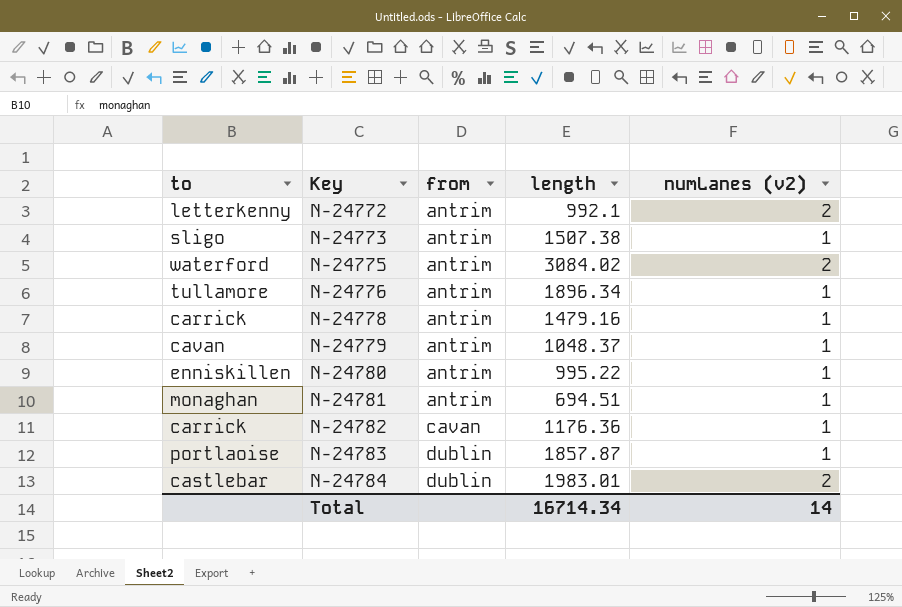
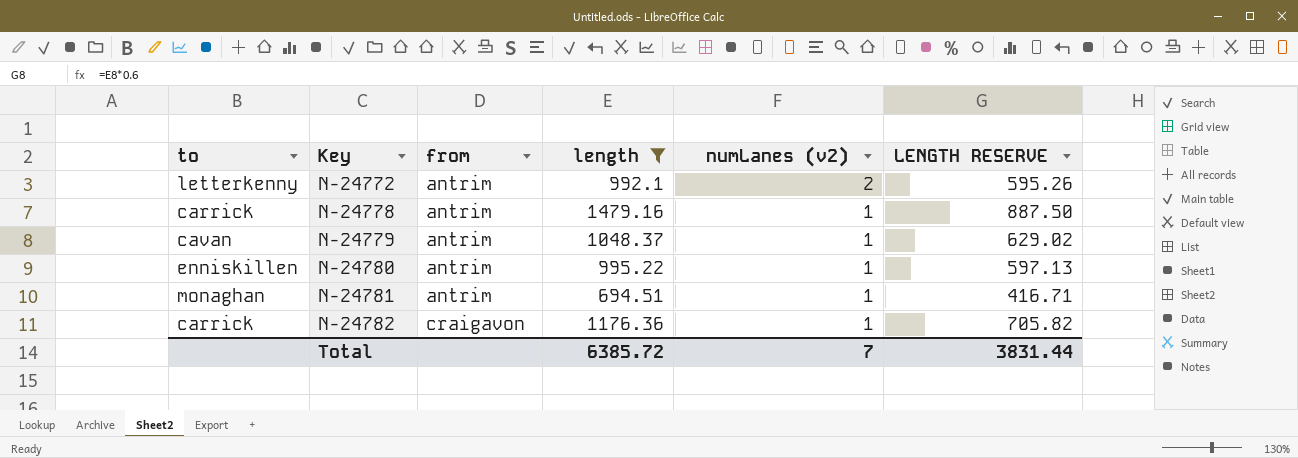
filter: none -> length <= 1479.16
column LENGTH RESERVE | formula: none -> [length] * 0.6
N-24782 | from: cavan -> craigavon
Total | length: 16714.34 -> 6385.72
Total | numLanes (v2): 14 -> 7

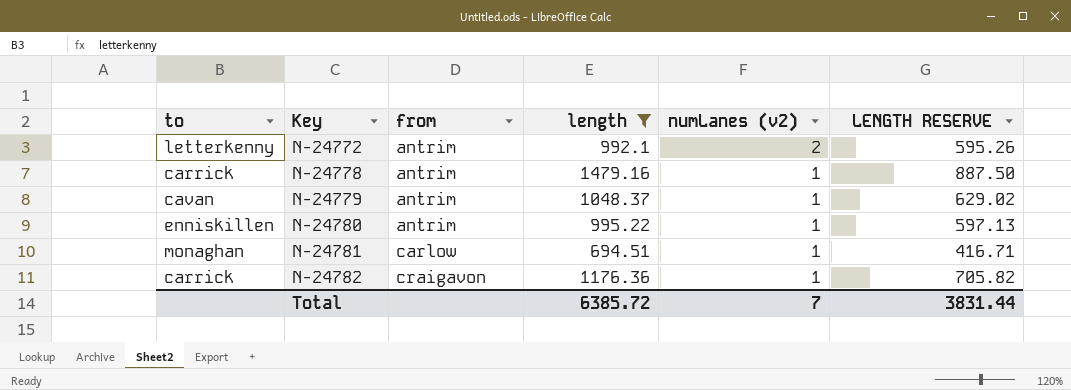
N-24781 | from: antrim -> carlow

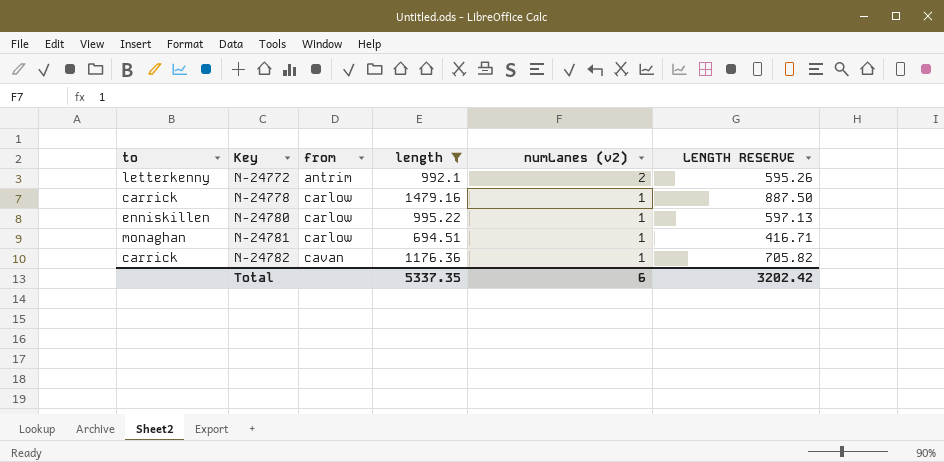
row N-24779: cavan | antrim | 1048.37 | 1 | 629.02 -> none
N-24778 | from: antrim -> carlow
N-24780 | from: antrim -> carlow
N-24782 | from: craigavon -> cavan
Total | length: 6385.72 -> 5337.35
Total | numLanes (v2): 7 -> 6
Total | LENGTH RESERVE: 3831.44 -> 3202.42

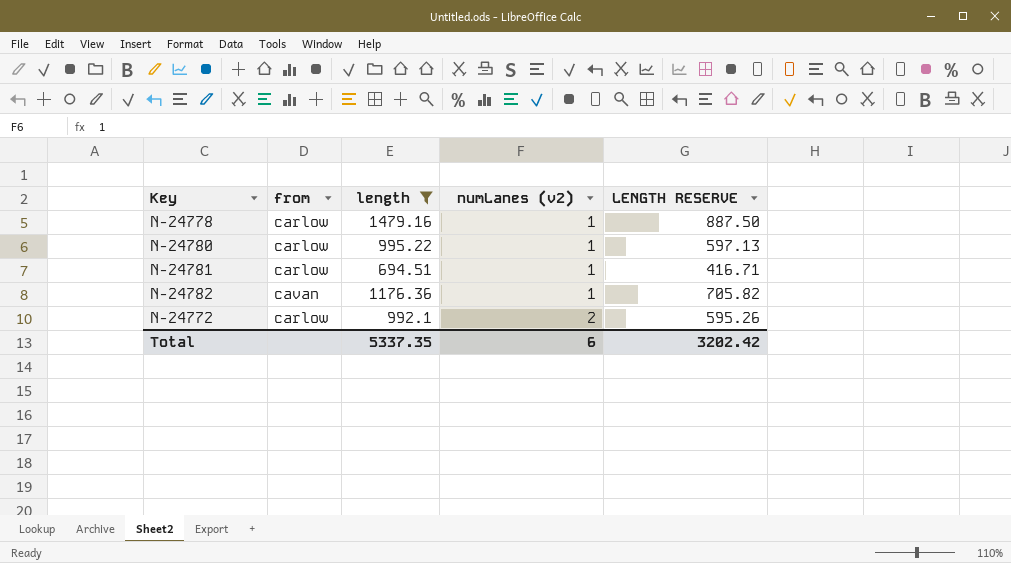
row order: Key ascending -> numLanes (v2) ascending
column to | position: 1 -> none
N-24772 | from: antrim -> carlow

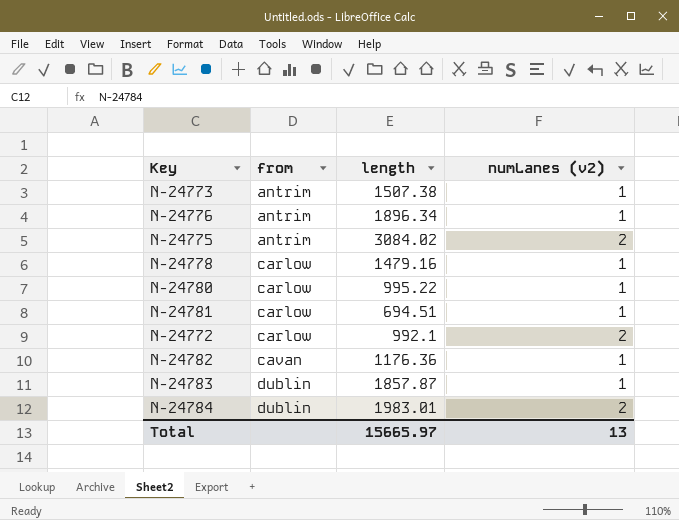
filter: length <= 1479.16 -> none
row order: numLanes (v2) ascending -> from ascending
column LENGTH RESERVE | formula: [length] * 0.6 -> none
Total | length: 5337.35 -> 15665.97
Total | numLanes (v2): 6 -> 13

